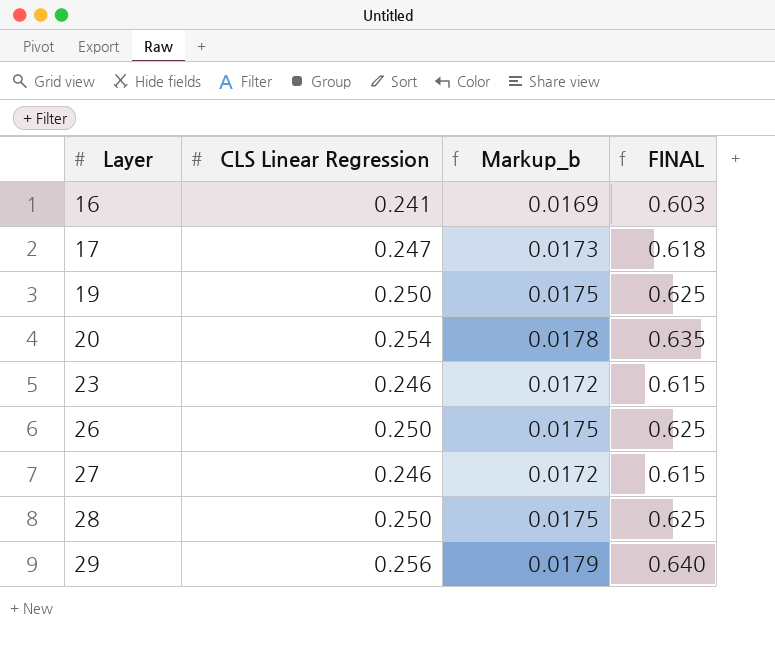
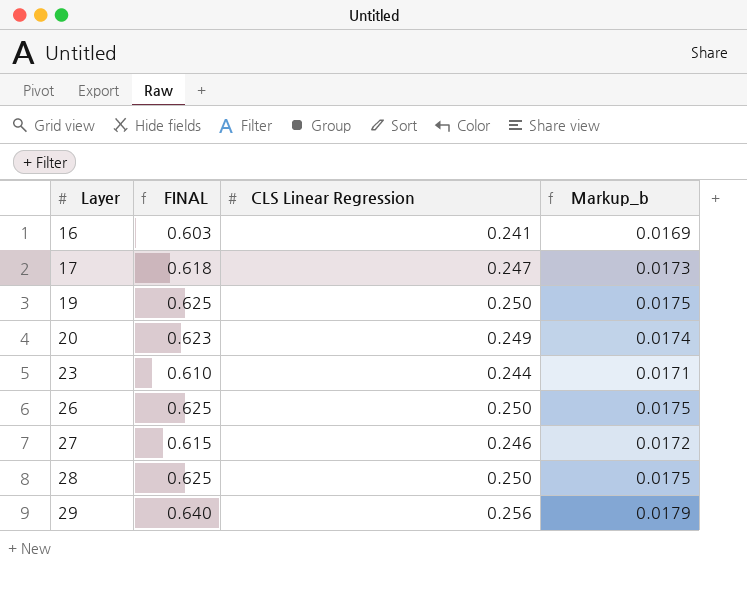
column FINAL | position: 4 -> 2
20 | FINAL: 0.635 -> 0.623
20 | CLS Linear Regression: 0.254 -> 0.249
20 | Markup_b: 0.0178 -> 0.0174
23 | FINAL: 0.615 -> 0.610
23 | CLS Linear Regression: 0.246 -> 0.244
23 | Markup_b: 0.0172 -> 0.0171

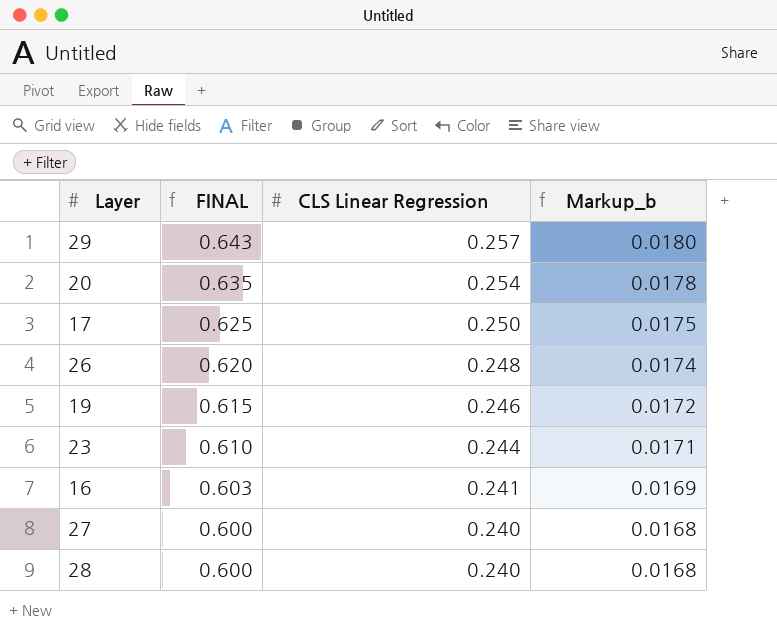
row order: Layer ascending -> FINAL descending
29 | FINAL: 0.640 -> 0.643
29 | CLS Linear Regression: 0.256 -> 0.257
29 | Markup_b: 0.0179 -> 0.0180
20 | FINAL: 0.623 -> 0.635
20 | CLS Linear Regression: 0.249 -> 0.254
20 | Markup_b: 0.0174 -> 0.0178
17 | FINAL: 0.618 -> 0.625
17 | CLS Linear Regression: 0.247 -> 0.250
17 | Markup_b: 0.0173 -> 0.0175
26 | FINAL: 0.625 -> 0.620
26 | CLS Linear Regression: 0.250 -> 0.248
26 | Markup_b: 0.0175 -> 0.0174
19 | FINAL: 0.625 -> 0.615
19 | CLS Linear Regression: 0.250 -> 0.246
19 | Markup_b: 0.0175 -> 0.0172
27 | FINAL: 0.615 -> 0.600
27 | CLS Linear Regression: 0.246 -> 0.240
27 | Markup_b: 0.0172 -> 0.0168
28 | FINAL: 0.625 -> 0.600
28 | CLS Linear Regression: 0.250 -> 0.240
28 | Markup_b: 0.0175 -> 0.0168

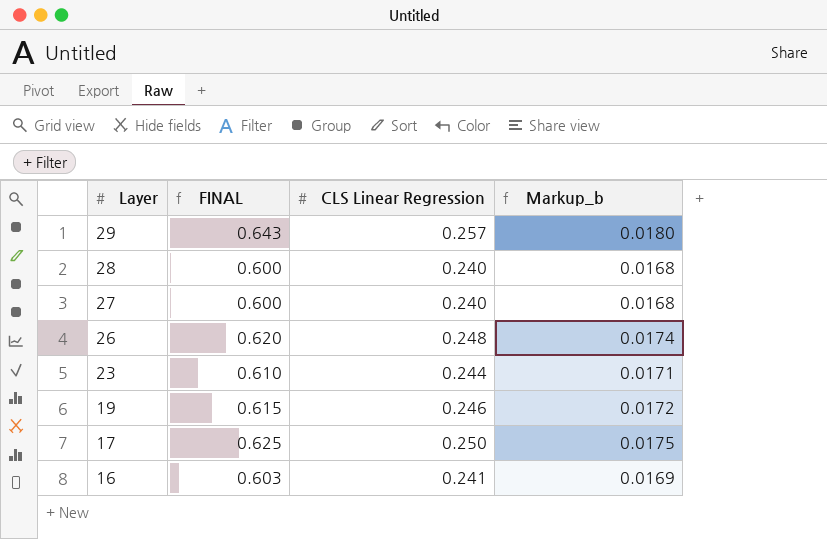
row order: FINAL descending -> Layer descending
row 20: 0.635 | 0.254 | 0.0178 -> none

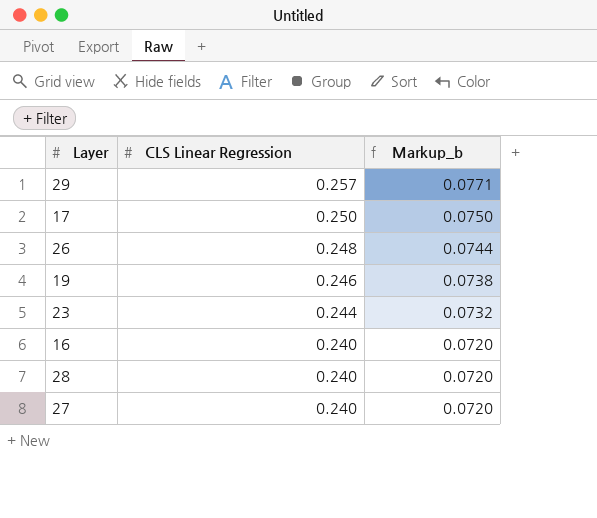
row order: Layer descending -> CLS Linear Regression descending
column FINAL | formula: [CLS Linear Regression] * 2.5 -> none
column Markup_b | formula: [CLS Linear Regression] * 0.07 -> [CLS Linear Regression] * 0.3
16 | CLS Linear Regression: 0.241 -> 0.240

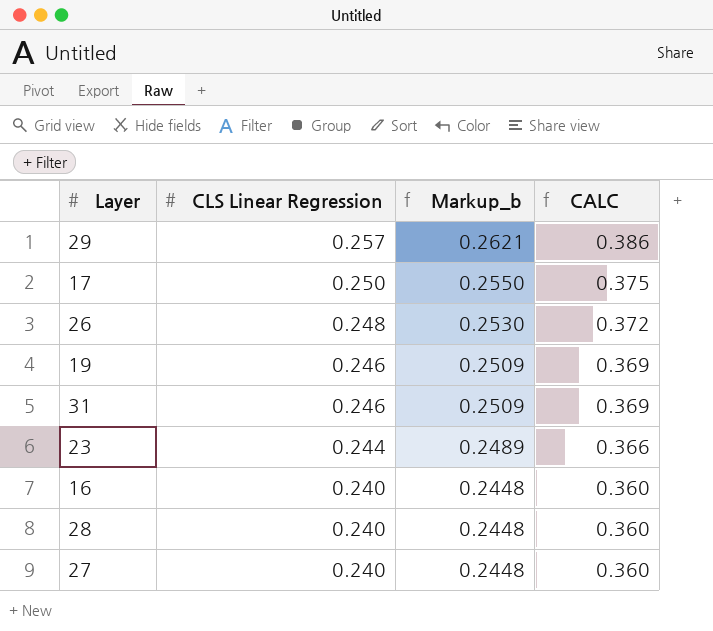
column Markup_b | formula: [CLS Linear Regression] * 0.3 -> [CLS Linear Regression] * 1.02
column CALC | formula: none -> [CLS Linear Regression] * 1.5
row 31: none -> 0.246 | 0.2509 | 0.369

